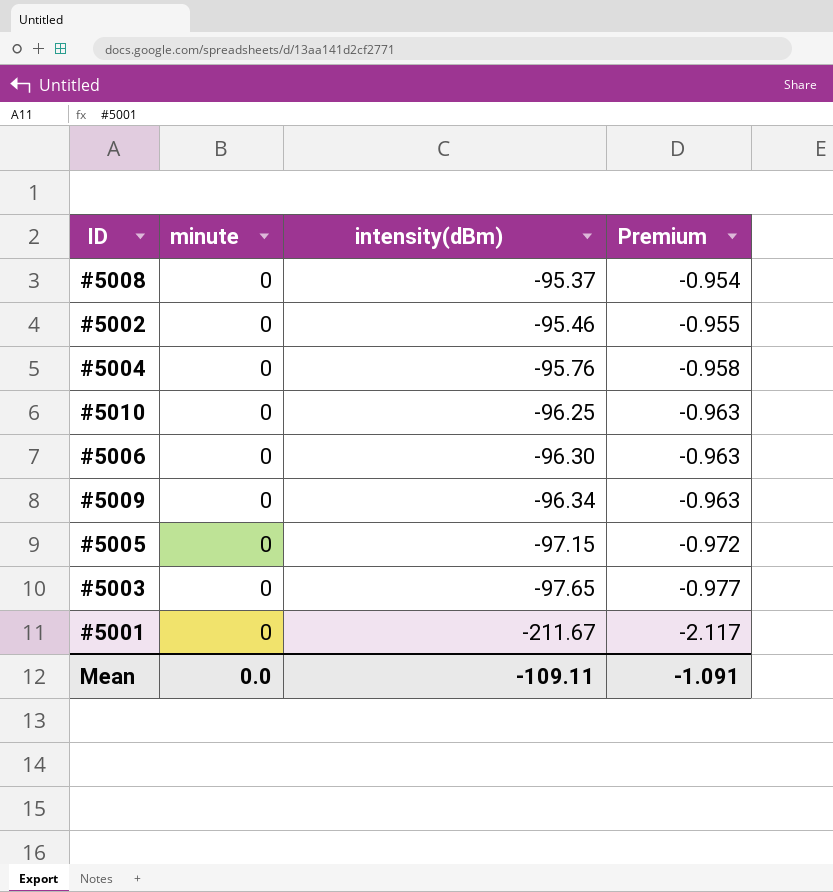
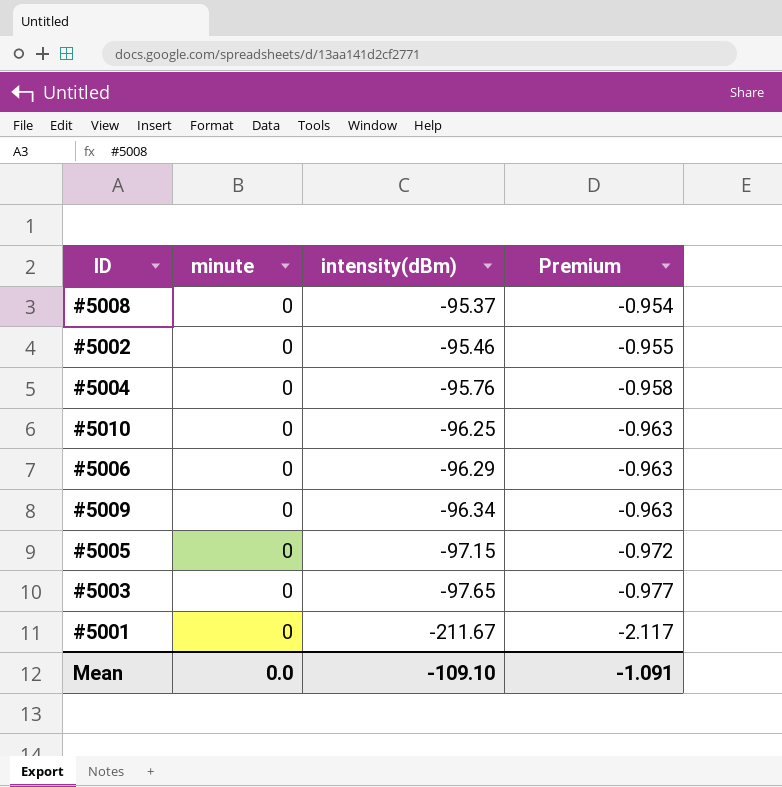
#5006 | intensity(dBm): -96.30 -> -96.29
Mean | intensity(dBm): -109.11 -> -109.10

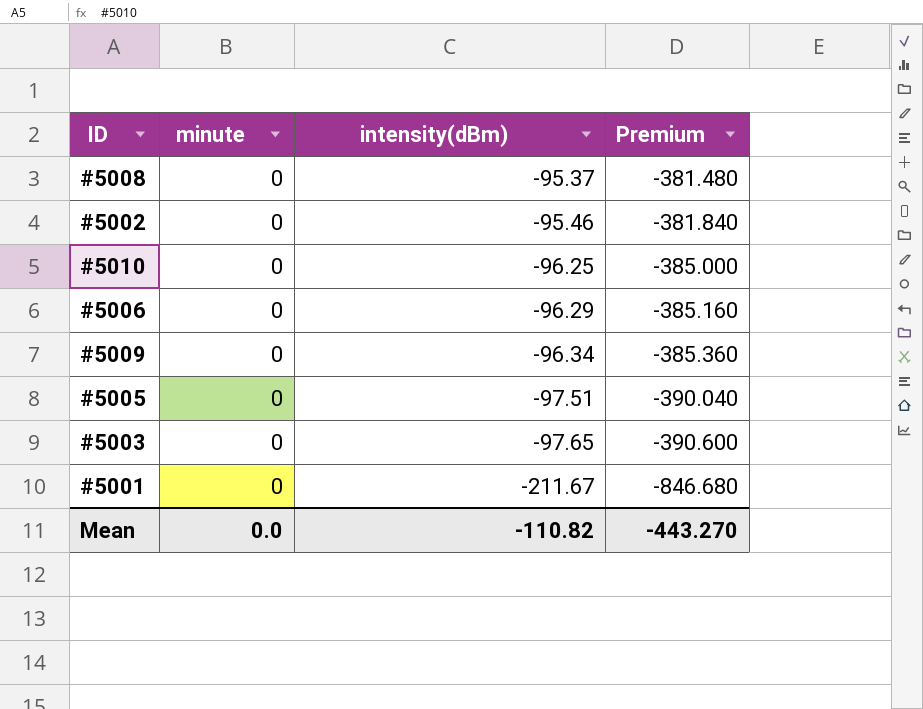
column Premium | formula: [intensity(dBm)] * 0.01 -> [intensity(dBm)] * 4
row #5004: 0 | -95.76 | -0.958 -> none
#5005 | intensity(dBm): -97.15 -> -97.51
Mean | intensity(dBm): -109.10 -> -110.82
Mean | Premium: -1.091 -> -443.270

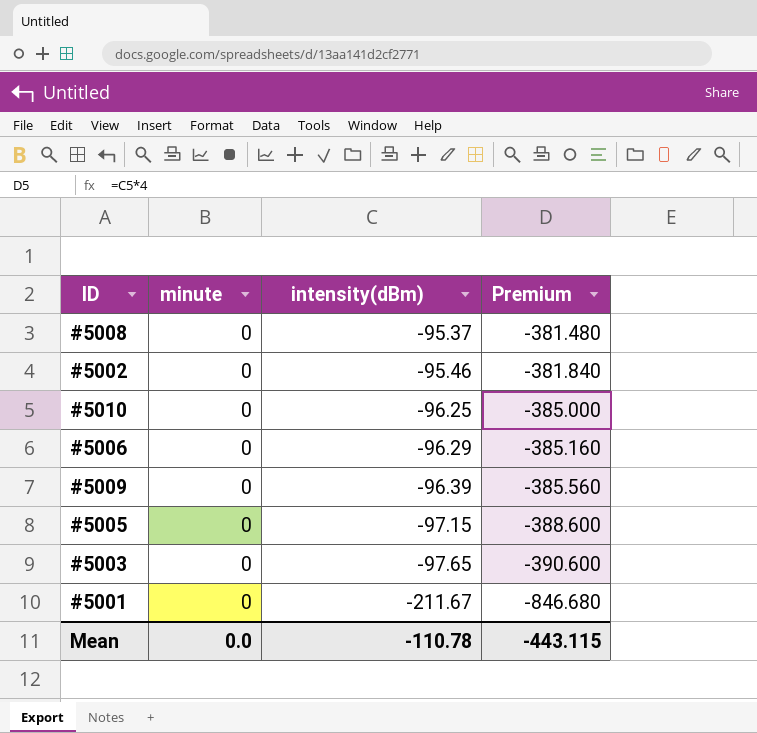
#5009 | intensity(dBm): -96.34 -> -96.39
#5009 | Premium: -385.360 -> -385.560
#5005 | intensity(dBm): -97.51 -> -97.15
#5005 | Premium: -390.040 -> -388.600
Mean | intensity(dBm): -110.82 -> -110.78
Mean | Premium: -443.270 -> -443.115

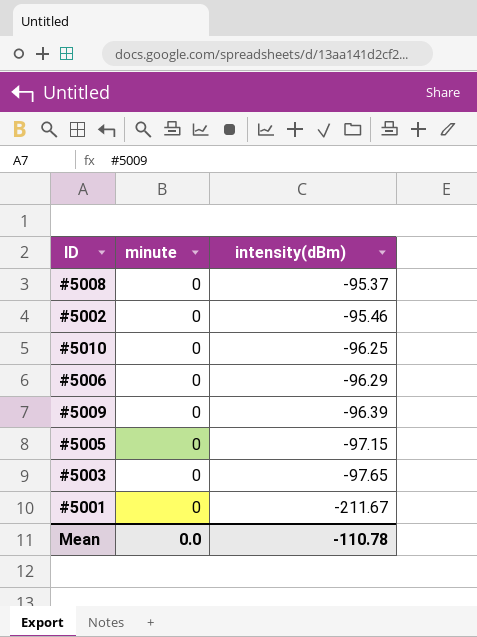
column Premium | formula: [intensity(dBm)] * 4 -> none

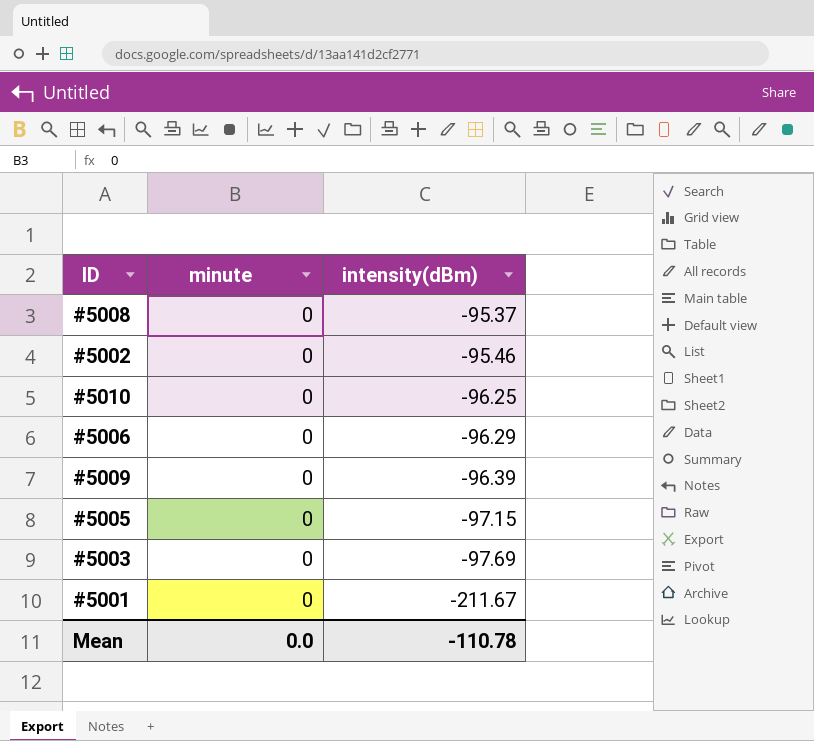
#5003 | intensity(dBm): -97.65 -> -97.69

